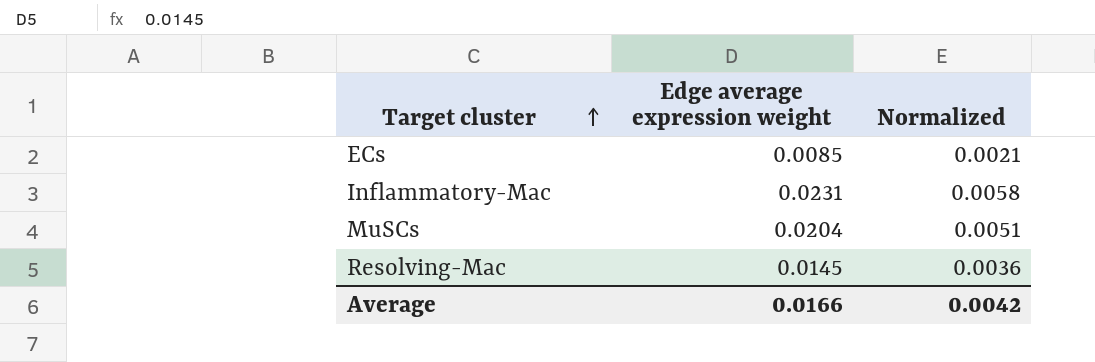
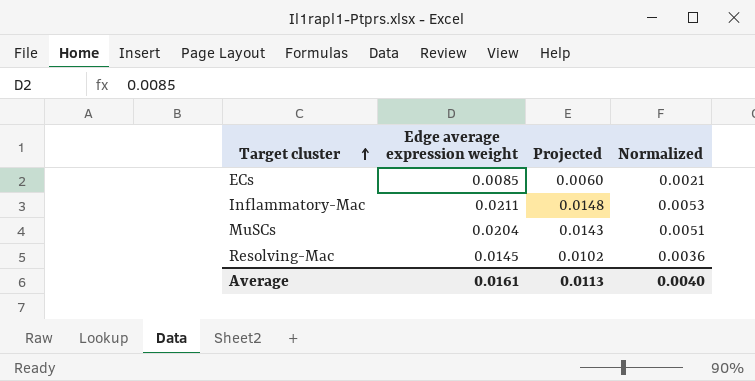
column Projected | formula: none -> [Edge average expression weight] * 0.7
Inflammatory-Mac | Edge average expression weight: 0.0231 -> 0.0211
Inflammatory-Mac | Normalized: 0.0058 -> 0.0053
Average | Edge average expression weight: 0.0166 -> 0.0161
Average | Normalized: 0.0042 -> 0.0040

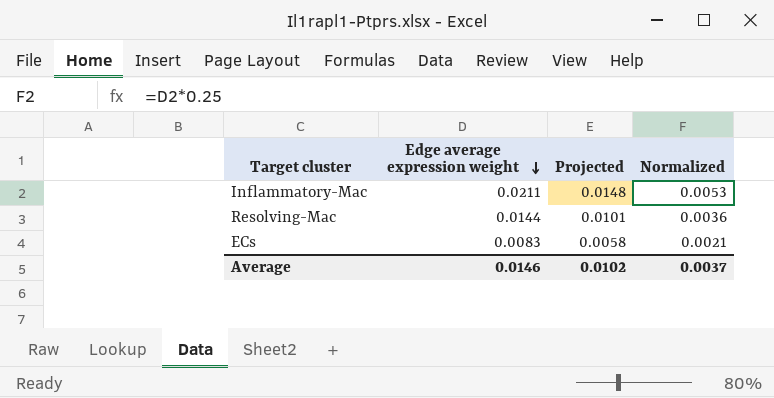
row order: Target cluster ascending -> Edge average expression weight descending
row MuSCs: 0.0204 | 0.0143 | 0.0051 -> none
Resolving-Mac | Edge average expression weight: 0.0145 -> 0.0144
Resolving-Mac | Projected: 0.0102 -> 0.0101
ECs | Edge average expression weight: 0.0085 -> 0.0083
ECs | Projected: 0.0060 -> 0.0058
Average | Edge average expression weight: 0.0161 -> 0.0146
Average | Projected: 0.0113 -> 0.0102
Average | Normalized: 0.0040 -> 0.0037

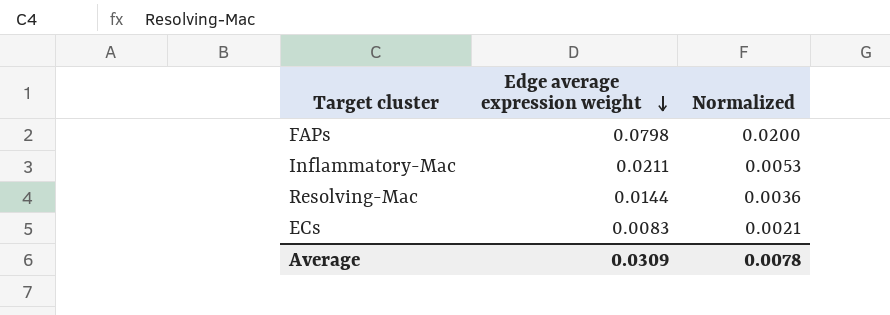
column Projected | formula: [Edge average expression weight] * 0.7 -> none
row FAPs: none -> 0.0798 | 0.0200
Average | Edge average expression weight: 0.0146 -> 0.0309
Average | Normalized: 0.0037 -> 0.0078

